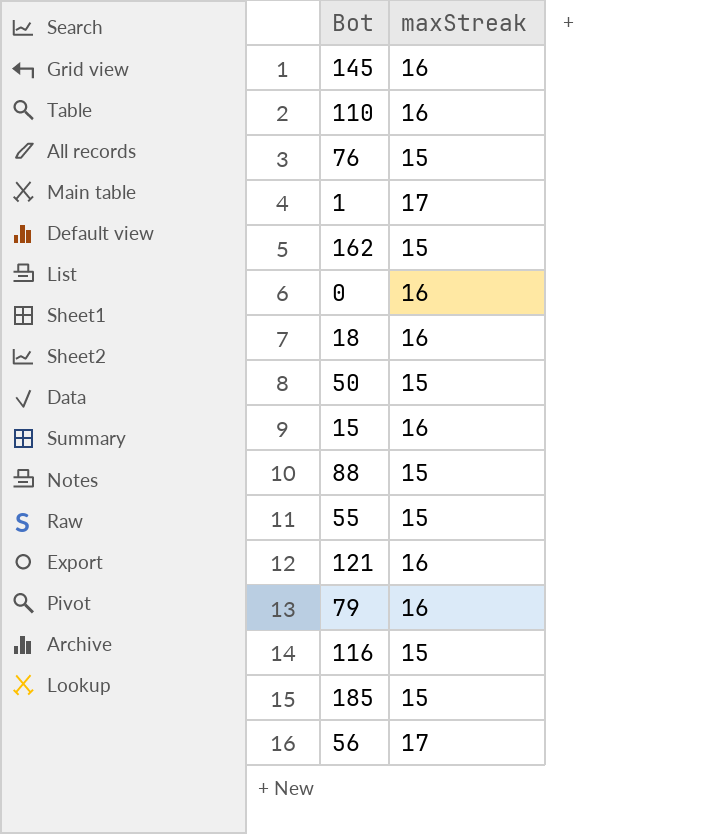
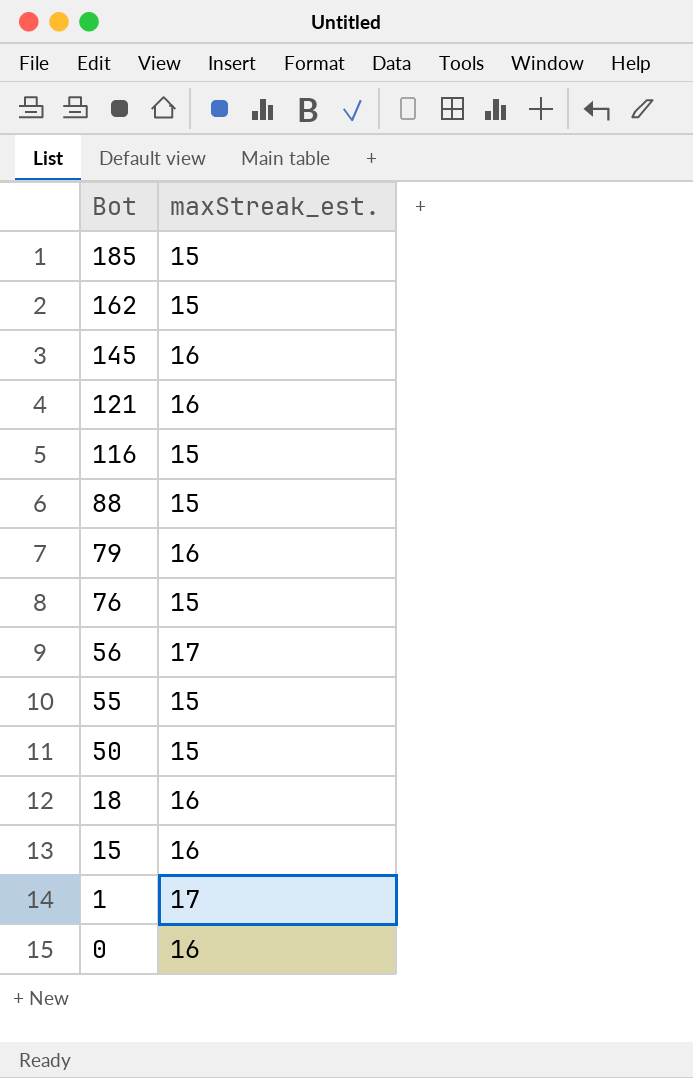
row order: none -> Bot descending
column name: maxStreak -> maxStreak_est.
row 110: 16 -> none

